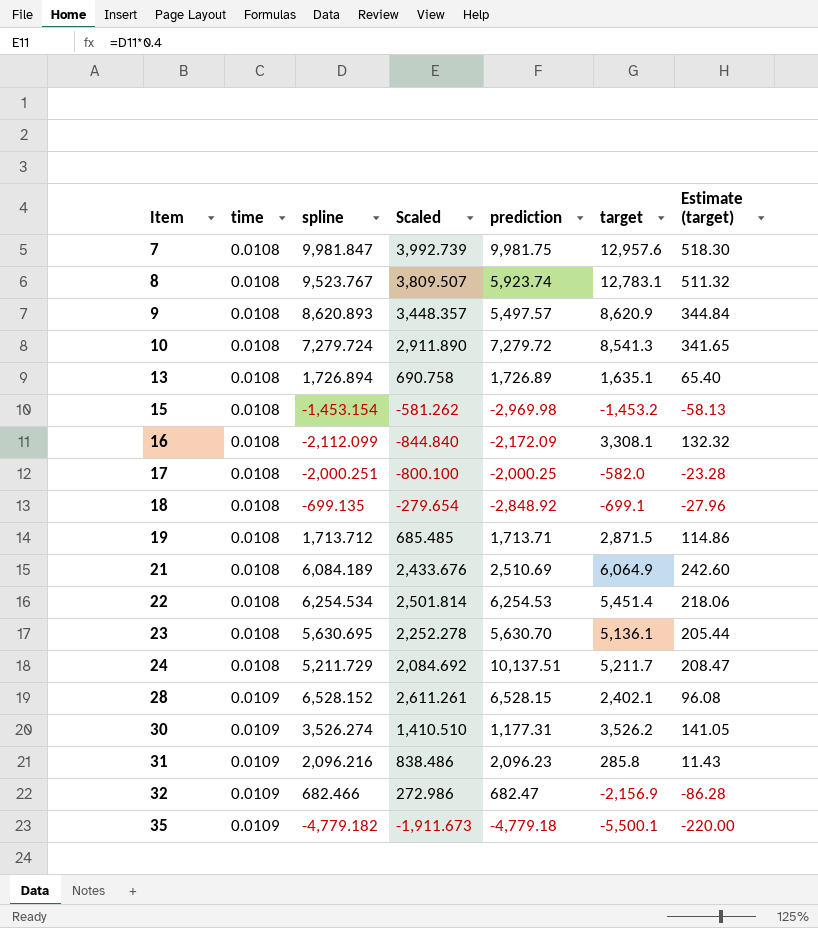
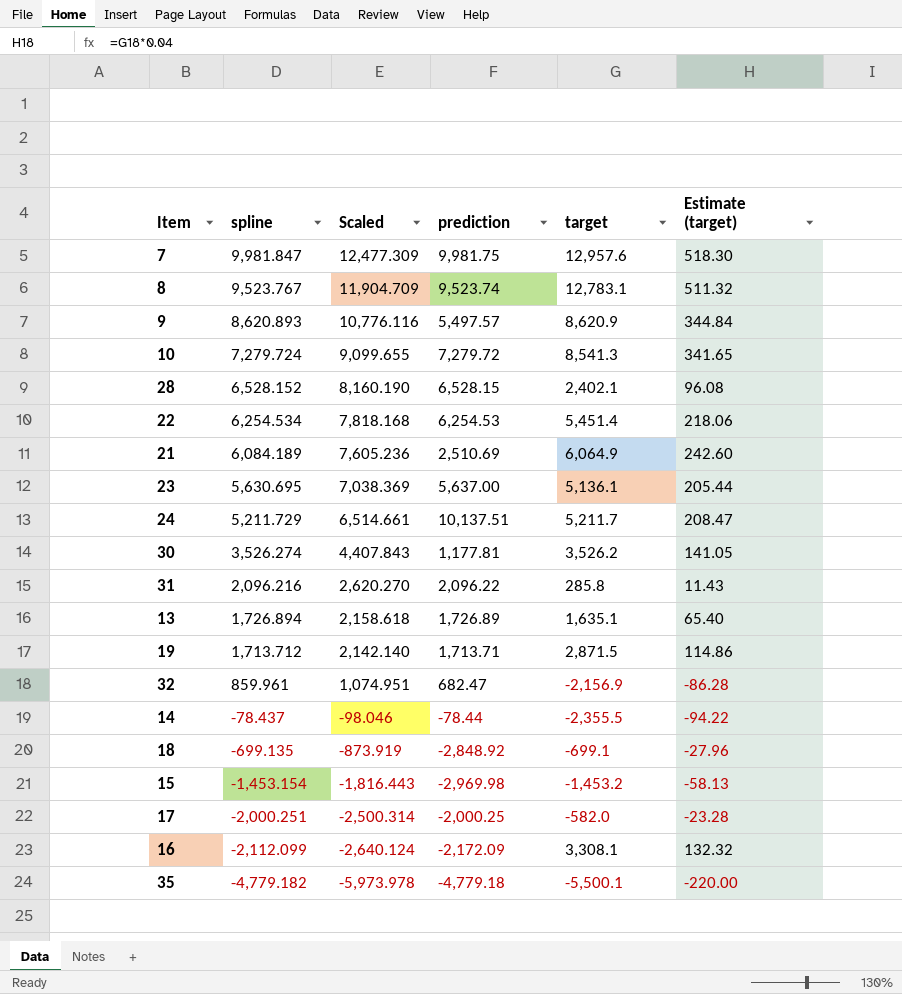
row order: Item ascending -> spline descending
column time | position: 2 -> none
column Scaled | formula: [spline] * 0.4 -> [spline] * 1.25
8 | prediction: 5,923.74 -> 9,523.74
23 | prediction: 5,630.70 -> 5,637.00
30 | prediction: 1,177.31 -> 1,177.81
31 | prediction: 2,096.23 -> 2,096.22
32 | spline: 682.466 -> 859.961
row 14: none -> -78.437 | -98.046 | -78.44 | -2,355.5 | -94.22

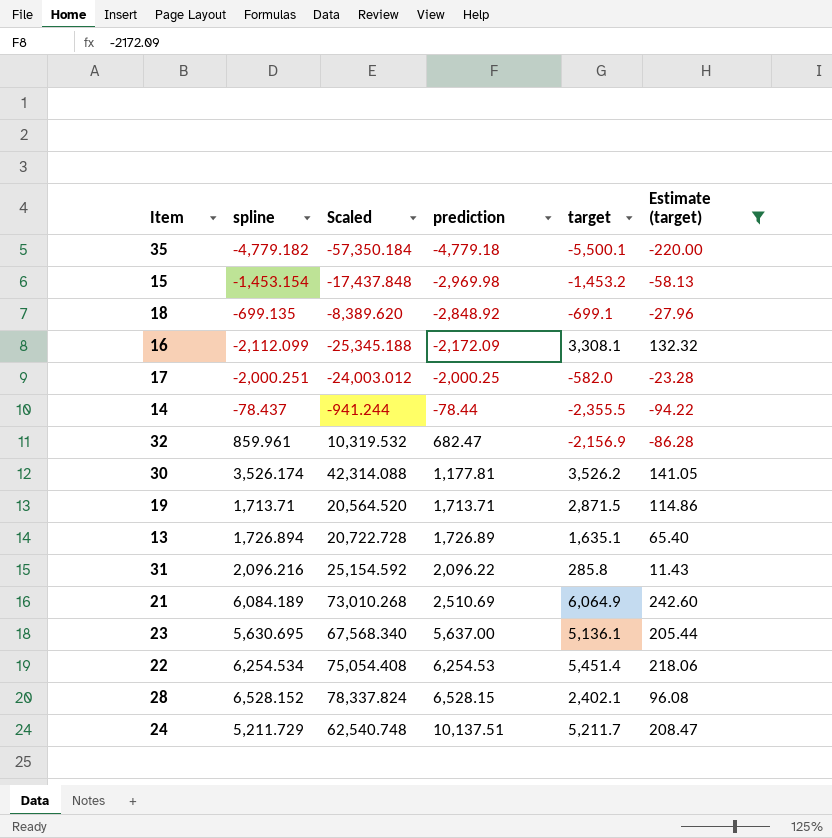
filter: none -> Estimate (target) <= 242.60
row order: spline descending -> prediction ascending
column Scaled | formula: [spline] * 1.25 -> [spline] * 12
30 | spline: 3,526.274 -> 3,526.174
19 | spline: 1,713.712 -> 1,713.71

